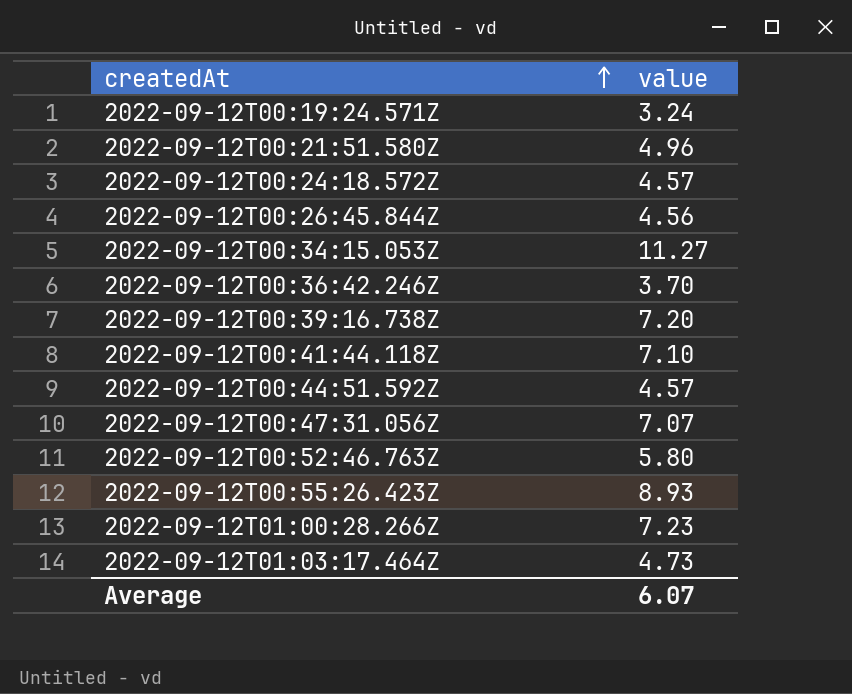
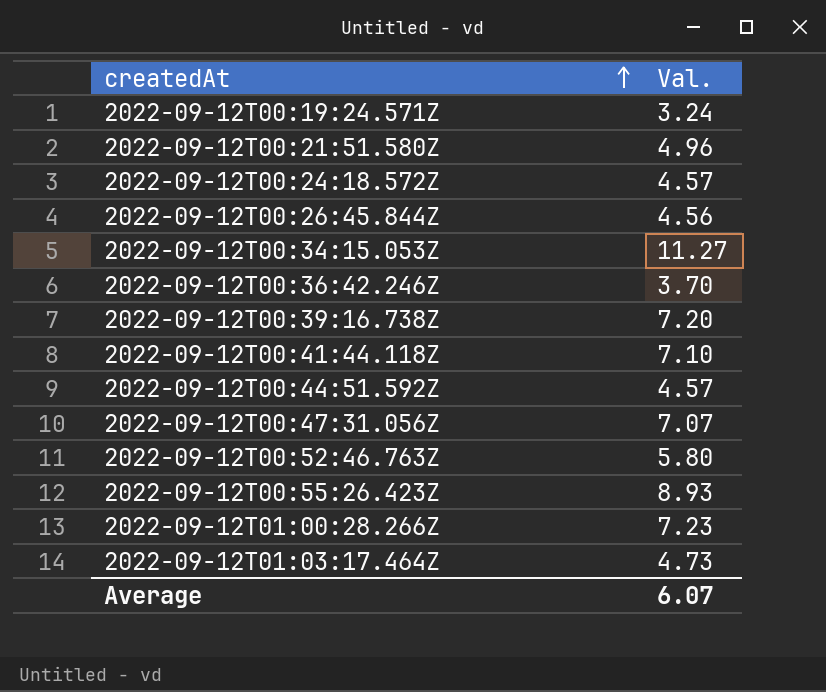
column name: value -> Val.

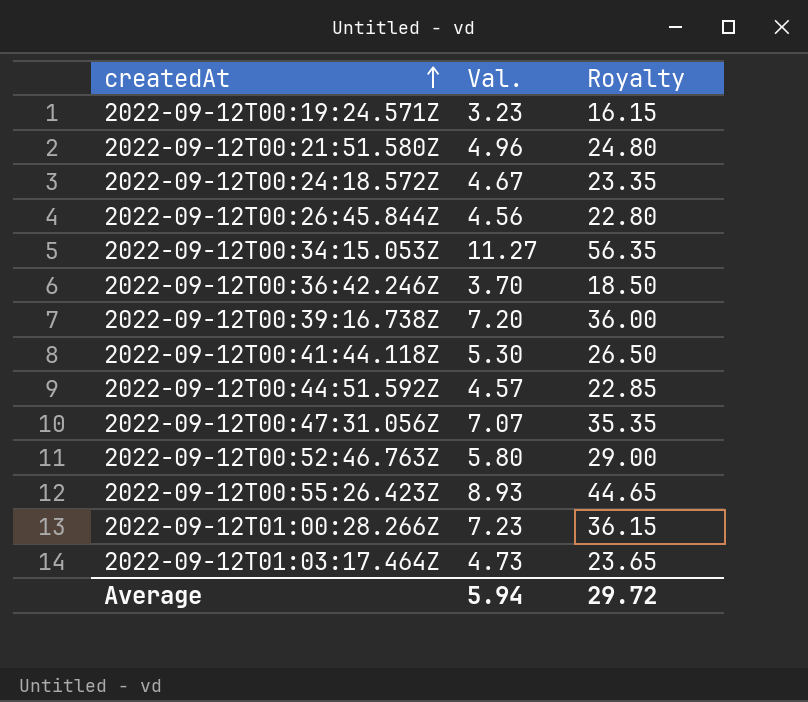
column Royalty | formula: none -> [Val.] * 5
2022-09-12T00:19:24.571Z | Val.: 3.24 -> 3.23
2022-09-12T00:24:18.572Z | Val.: 4.57 -> 4.67
2022-09-12T00:41:44.118Z | Val.: 7.10 -> 5.30
Average | Val.: 6.07 -> 5.94

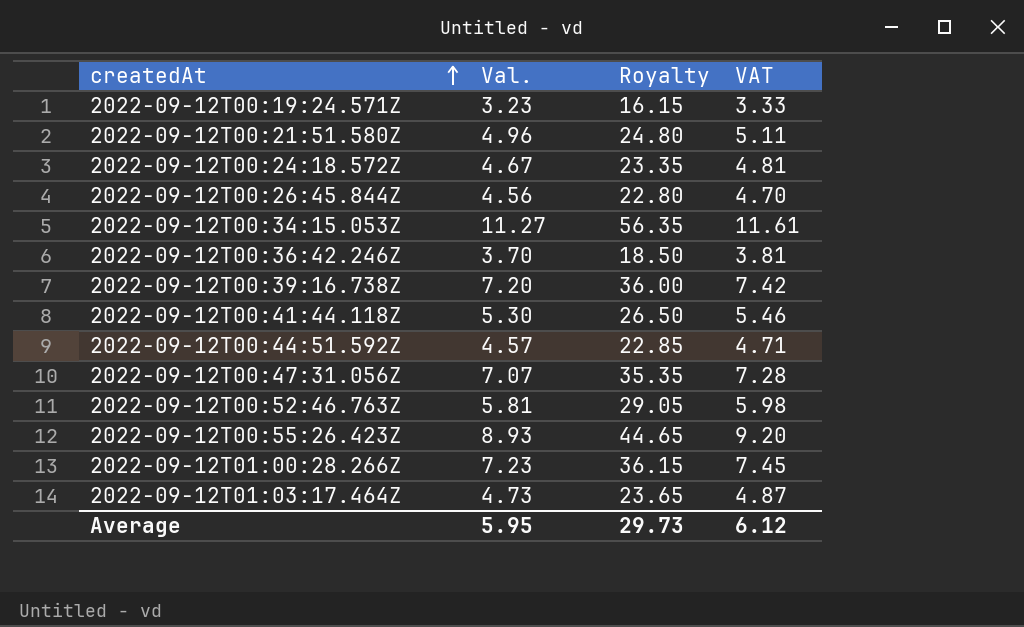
column VAT | formula: none -> [Val.] * 1.03
2022-09-12T00:52:46.763Z | Val.: 5.80 -> 5.81
2022-09-12T00:52:46.763Z | Royalty: 29.00 -> 29.05
Average | Val.: 5.94 -> 5.95
Average | Royalty: 29.72 -> 29.73

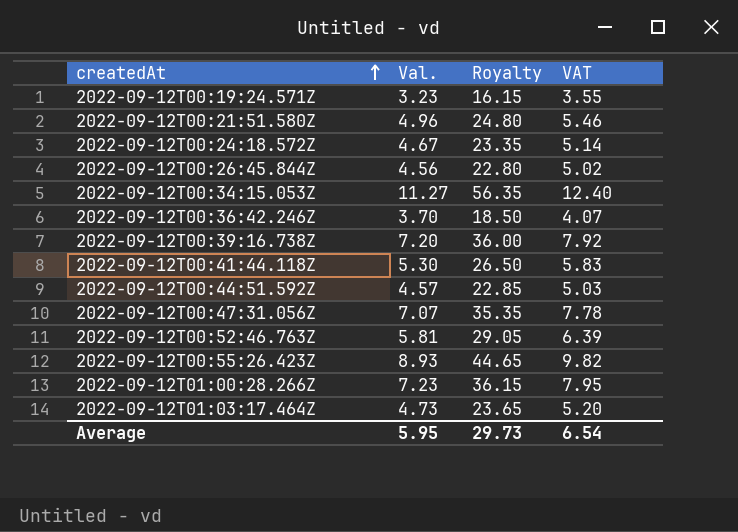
column VAT | formula: [Val.] * 1.03 -> [Val.] * 1.1
Average | VAT: 6.12 -> 6.54

